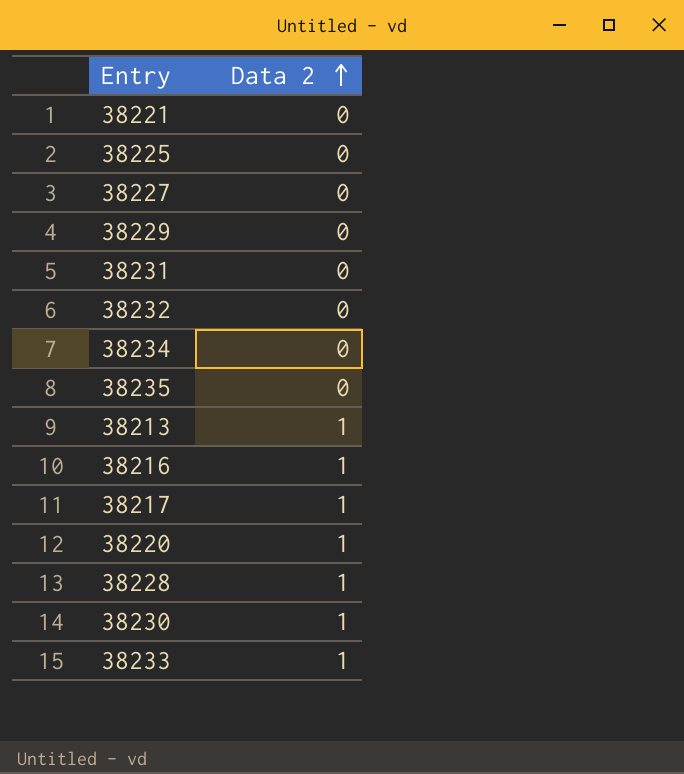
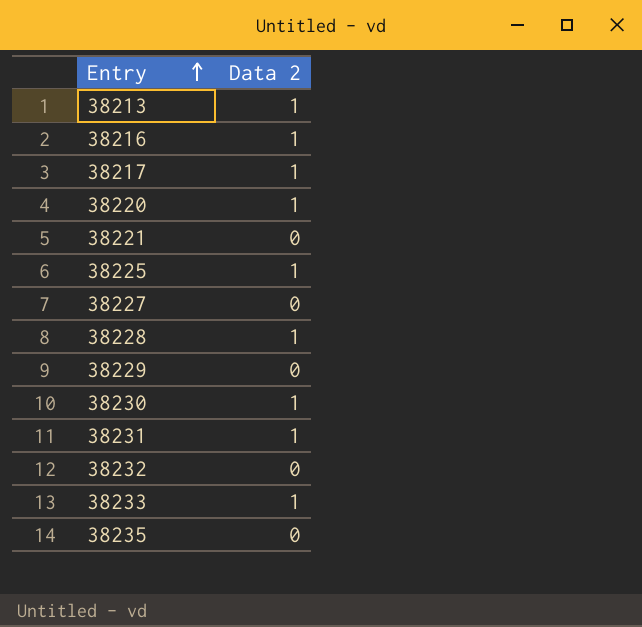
row order: Data 2 ascending -> Entry ascending
row 38234: 0 -> none
38225 | Data 2: 0 -> 1
38231 | Data 2: 0 -> 1

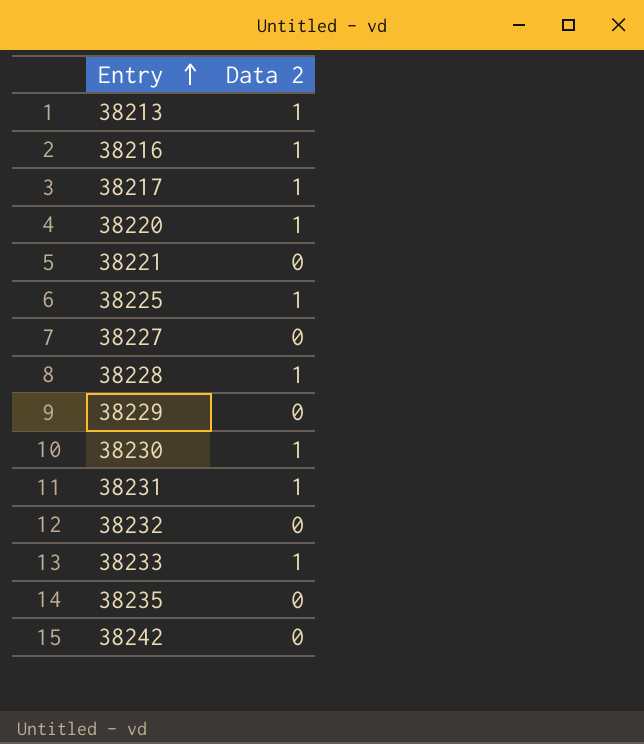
row 38242: none -> 0

